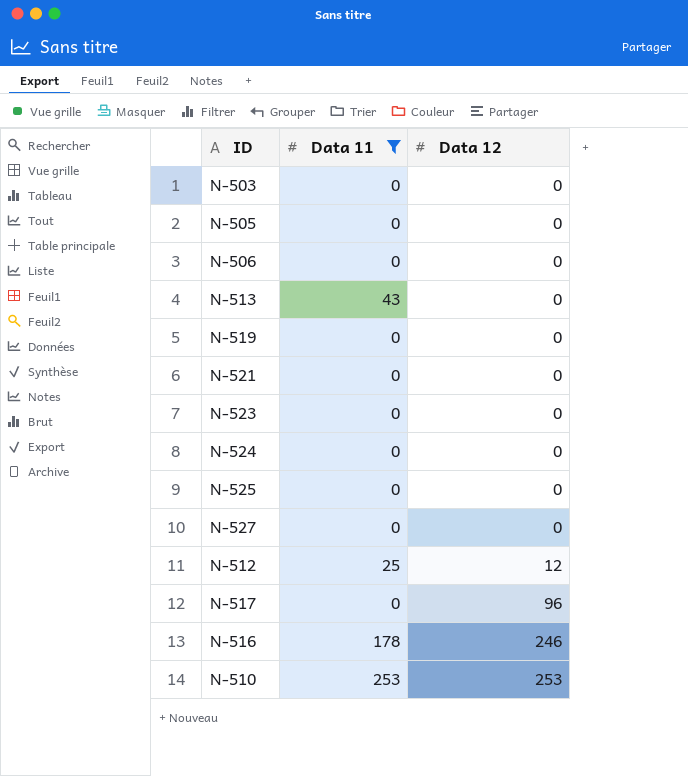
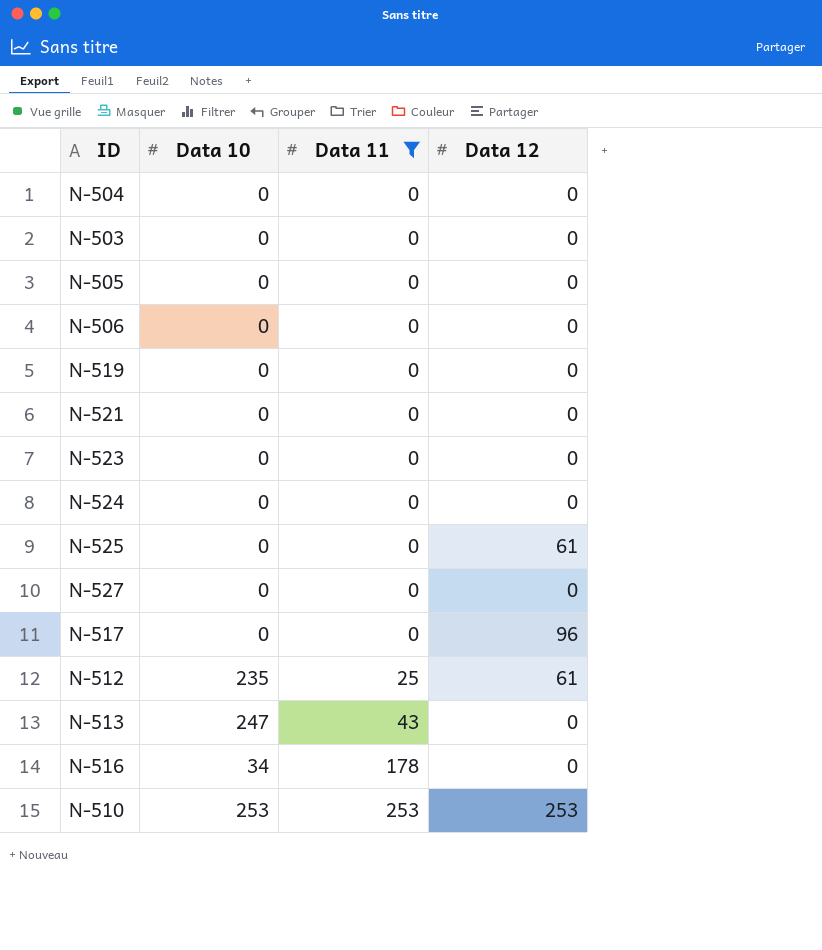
row order: Data 12 ascending -> Data 11 ascending
column Data 10 | position: none -> 2
row N-504: none -> 0 | 0 | 0
N-525 | Data 12: 0 -> 61
N-512 | Data 12: 12 -> 61
N-516 | Data 12: 246 -> 0

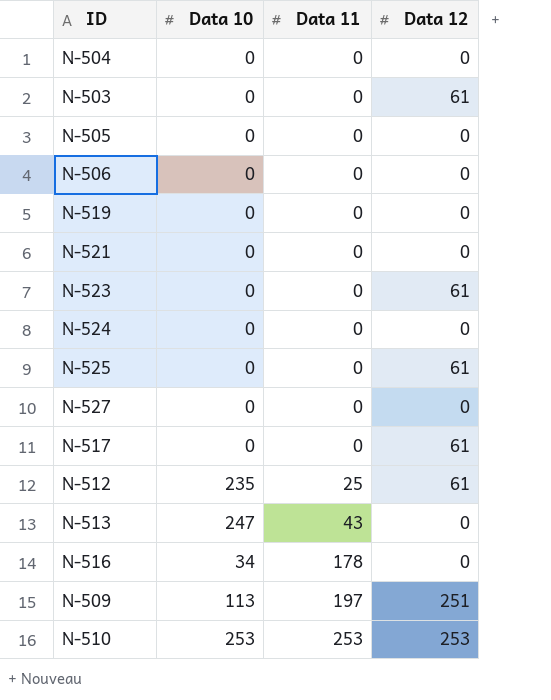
filter: Data 11 != 197 -> none
N-503 | Data 12: 0 -> 61
N-523 | Data 12: 0 -> 61
N-517 | Data 12: 96 -> 61

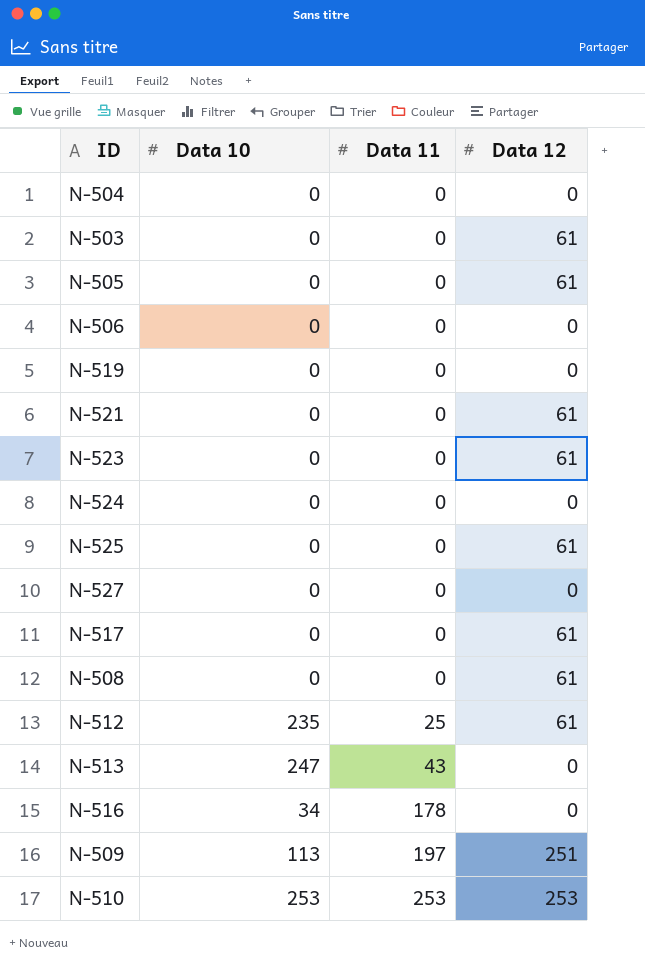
N-505 | Data 12: 0 -> 61
N-521 | Data 12: 0 -> 61
row N-508: none -> 0 | 0 | 61

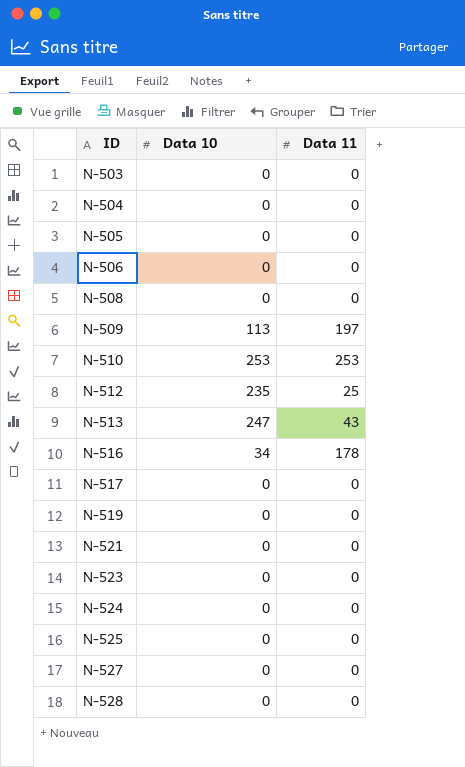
row order: Data 11 ascending -> ID ascending
column Data 12 | position: 4 -> none
row N-528: none -> 0 | 0

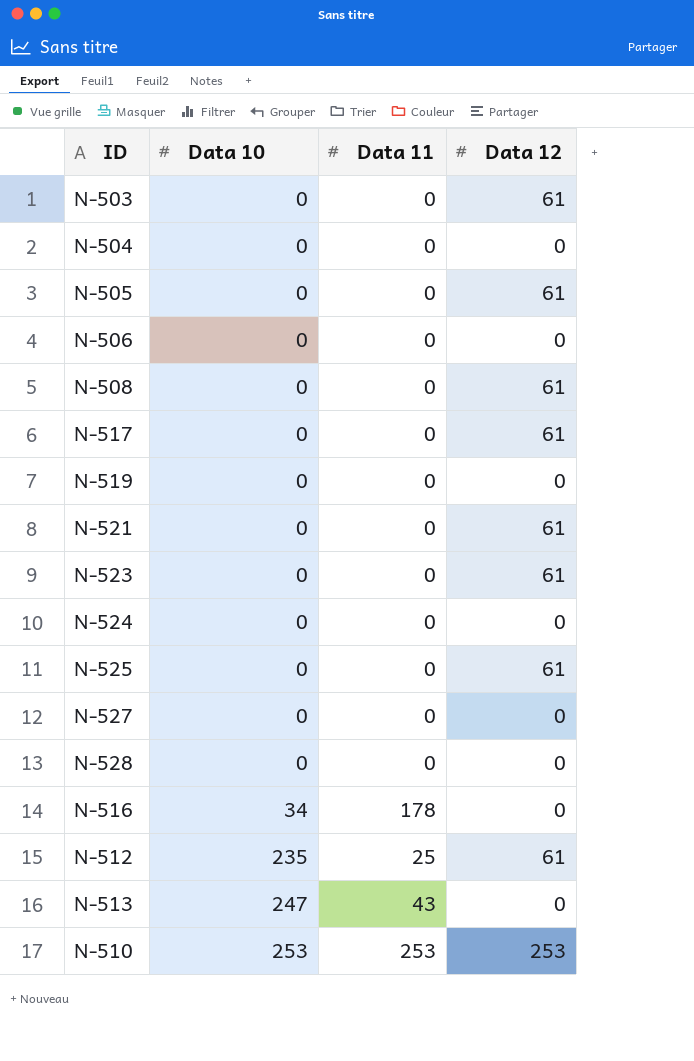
row order: ID ascending -> Data 10 ascending
column Data 12 | position: none -> 4
row N-509: 113 | 197 -> none

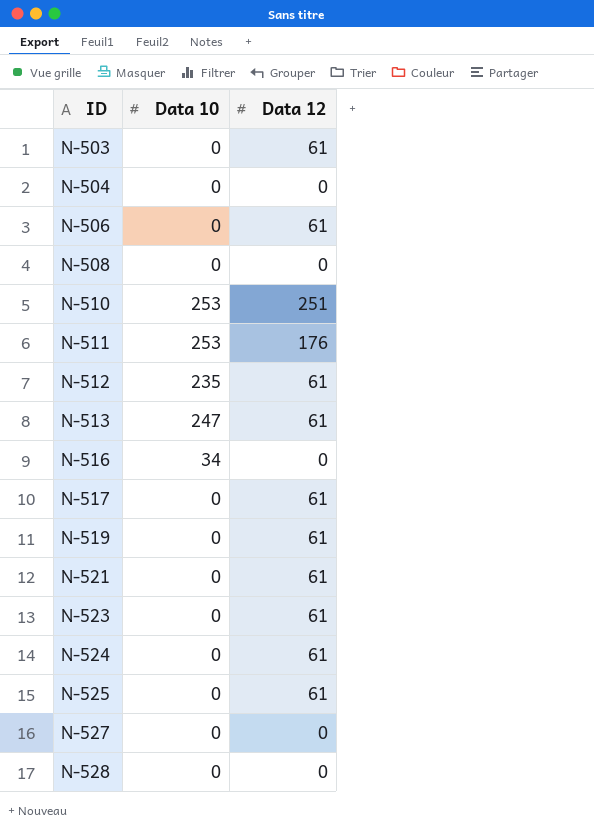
row order: Data 10 ascending -> ID ascending
column Data 11 | position: 3 -> none
row N-505: 0 | 0 | 61 -> none
N-506 | Data 12: 0 -> 61
N-508 | Data 12: 61 -> 0
N-510 | Data 12: 253 -> 251
row N-511: none -> 253 | 176
N-513 | Data 12: 0 -> 61
N-519 | Data 12: 0 -> 61
N-524 | Data 12: 0 -> 61

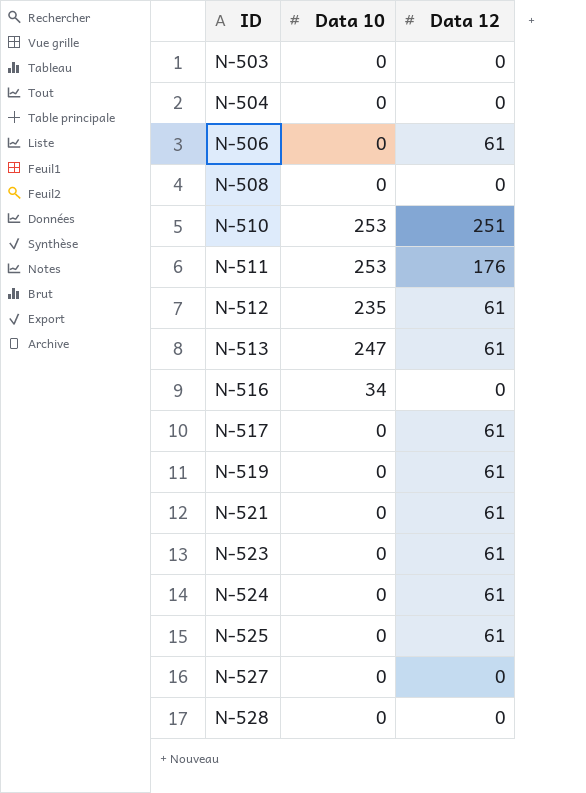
N-503 | Data 12: 61 -> 0

